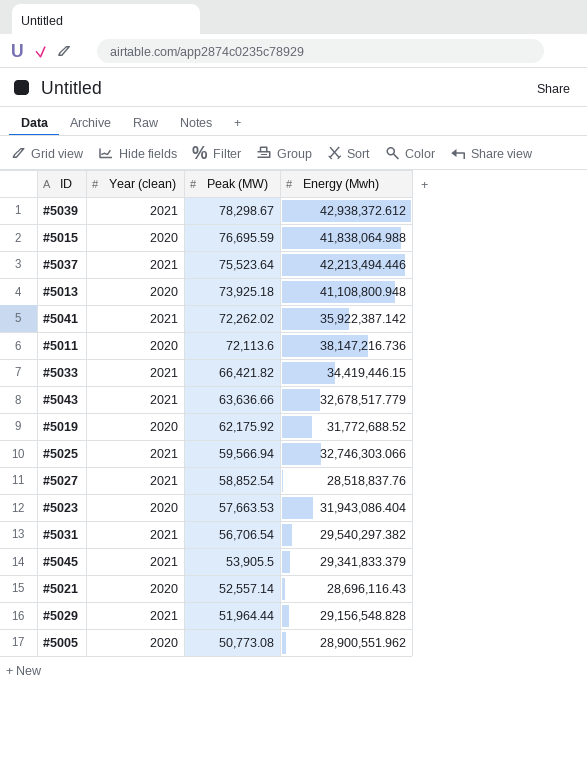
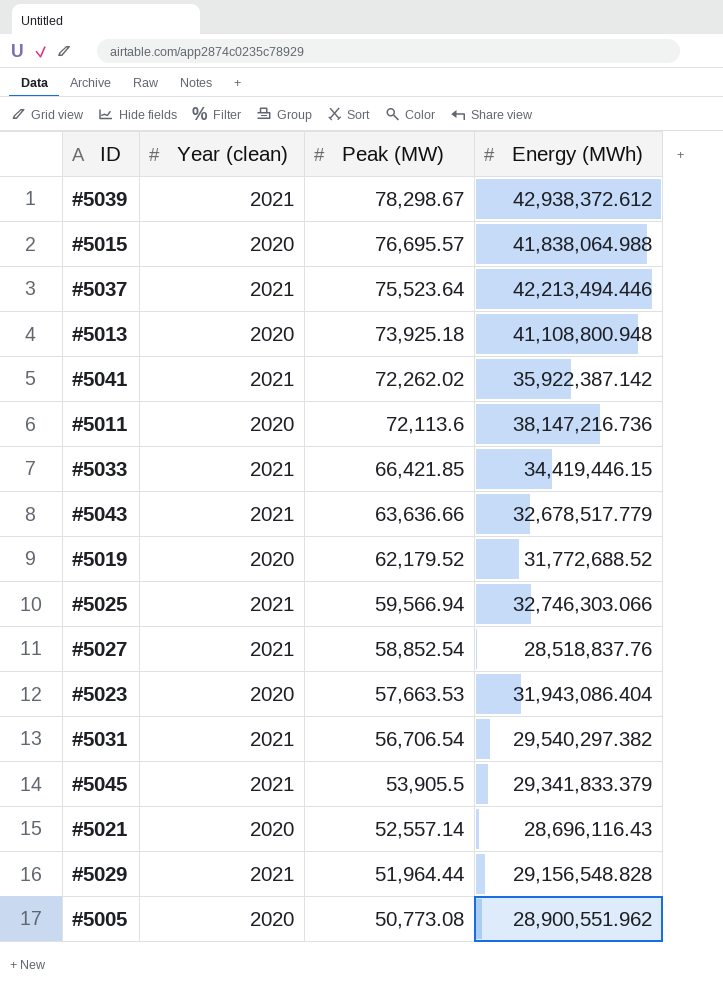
column name: Energy (Mwh) -> Energy (MWh)
#5015 | Peak (MW): 76,695.59 -> 76,695.57
#5033 | Peak (MW): 66,421.82 -> 66,421.85
#5019 | Peak (MW): 62,175.92 -> 62,179.52

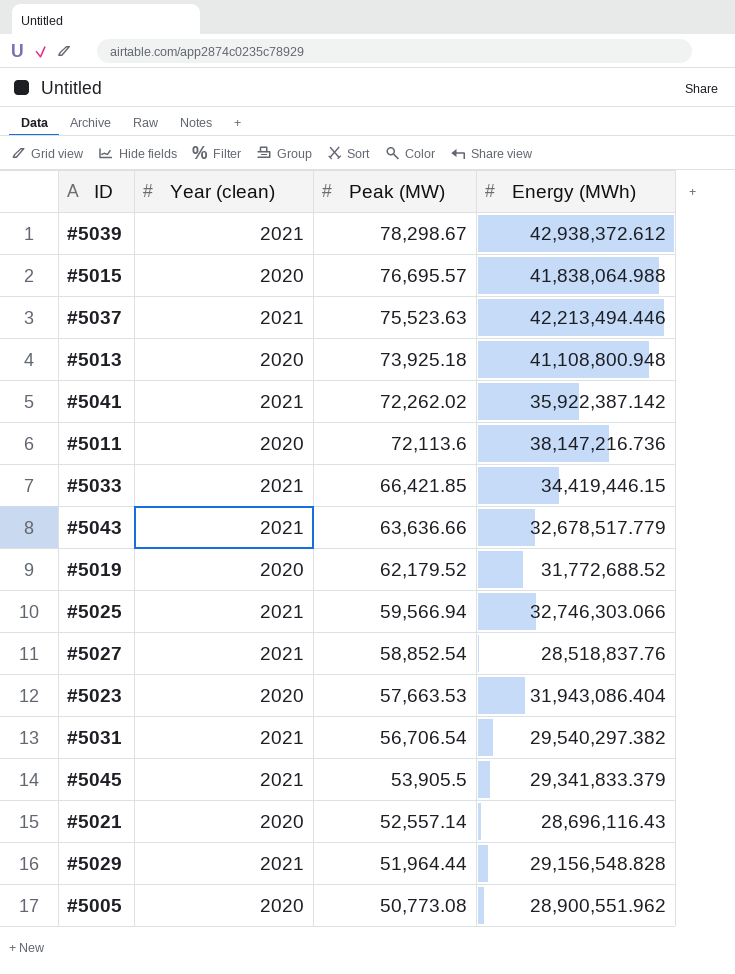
#5037 | Peak (MW): 75,523.64 -> 75,523.63

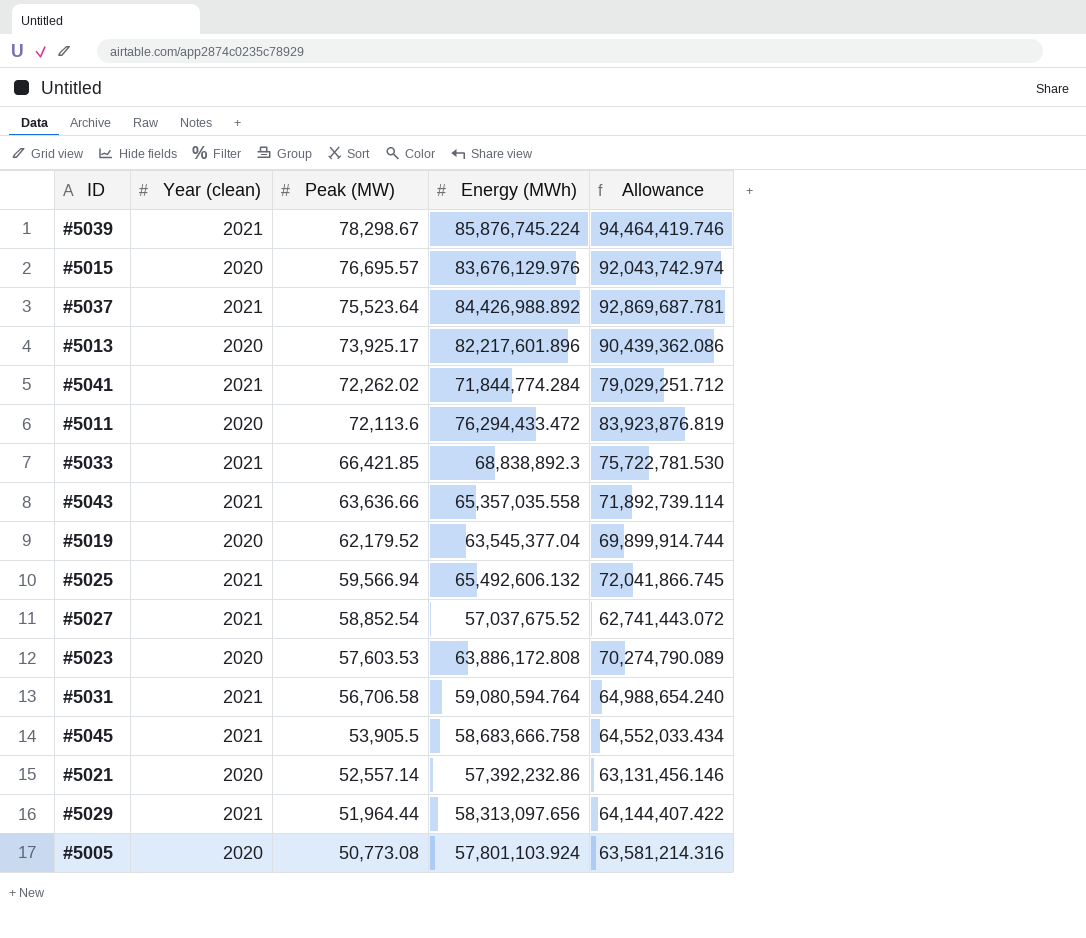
column Allowance | formula: none -> [Energy (MWh)] * 1.1
#5039 | Energy (MWh): 42,938,372.612 -> 85,876,745.224
#5015 | Energy (MWh): 41,838,064.988 -> 83,676,129.976
#5037 | Peak (MW): 75,523.63 -> 75,523.64
#5037 | Energy (MWh): 42,213,494.446 -> 84,426,988.892
#5013 | Peak (MW): 73,925.18 -> 73,925.17
#5013 | Energy (MWh): 41,108,800.948 -> 82,217,601.896
#5041 | Energy (MWh): 35,922,387.142 -> 71,844,774.284
#5011 | Energy (MWh): 38,147,216.736 -> 76,294,433.472
#5033 | Energy (MWh): 34,419,446.15 -> 68,838,892.3
#5043 | Energy (MWh): 32,678,517.779 -> 65,357,035.558
#5019 | Energy (MWh): 31,772,688.52 -> 63,545,377.04
#5025 | Energy (MWh): 32,746,303.066 -> 65,492,606.132
#5027 | Energy (MWh): 28,518,837.76 -> 57,037,675.52
#5023 | Peak (MW): 57,663.53 -> 57,603.53
#5023 | Energy (MWh): 31,943,086.404 -> 63,886,172.808
#5031 | Peak (MW): 56,706.54 -> 56,706.58
#5031 | Energy (MWh): 29,540,297.382 -> 59,080,594.764
#5045 | Energy (MWh): 29,341,833.379 -> 58,683,666.758
#5021 | Energy (MWh): 28,696,116.43 -> 57,392,232.86
#5029 | Energy (MWh): 29,156,548.828 -> 58,313,097.656
#5005 | Energy (MWh): 28,900,551.962 -> 57,801,103.924

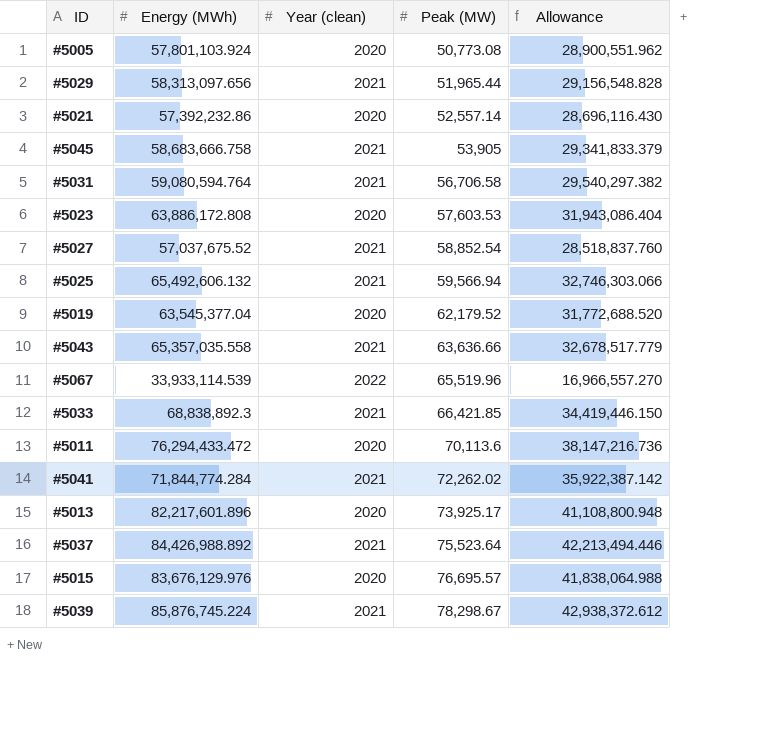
row order: Peak (MW) descending -> Peak (MW) ascending
column Energy (MWh) | position: 4 -> 2
column Allowance | formula: [Energy (MWh)] * 1.1 -> [Energy (MWh)] * 0.5
#5029 | Peak (MW): 51,964.44 -> 51,965.44
#5045 | Peak (MW): 53,905.5 -> 53,905
row #5067: none -> 33,933,114.539 | 2022 | 65,519.96 | 16,966,557.270
#5011 | Peak (MW): 72,113.6 -> 70,113.6

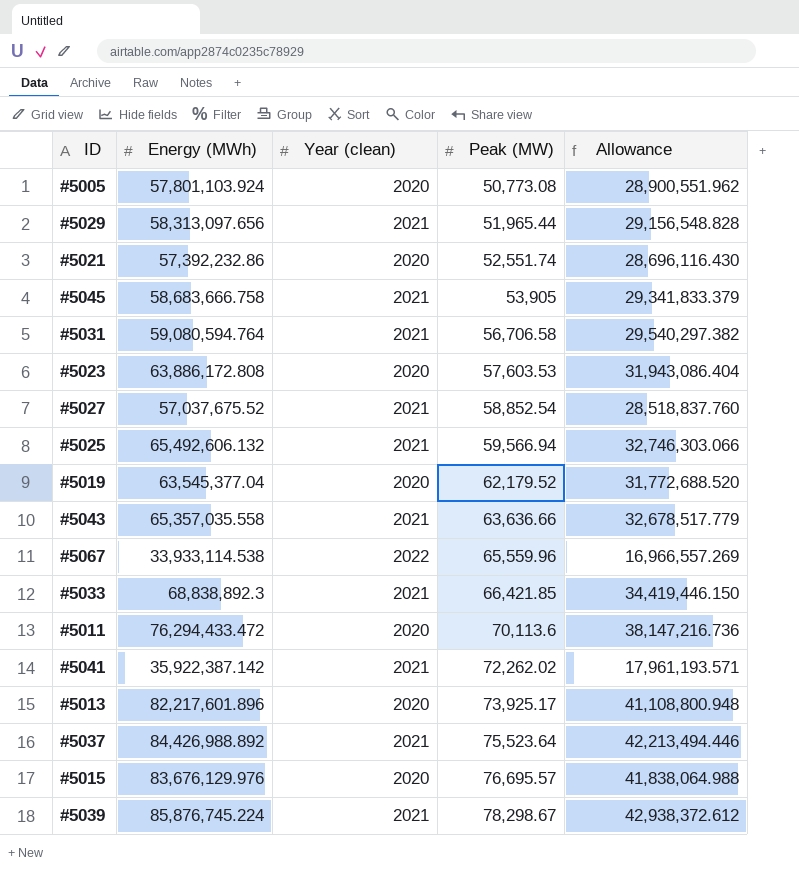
#5021 | Peak (MW): 52,557.14 -> 52,551.74
#5067 | Energy (MWh): 33,933,114.539 -> 33,933,114.538
#5067 | Peak (MW): 65,519.96 -> 65,559.96
#5067 | Allowance: 16,966,557.270 -> 16,966,557.269
#5041 | Energy (MWh): 71,844,774.284 -> 35,922,387.142
#5041 | Allowance: 35,922,387.142 -> 17,961,193.571

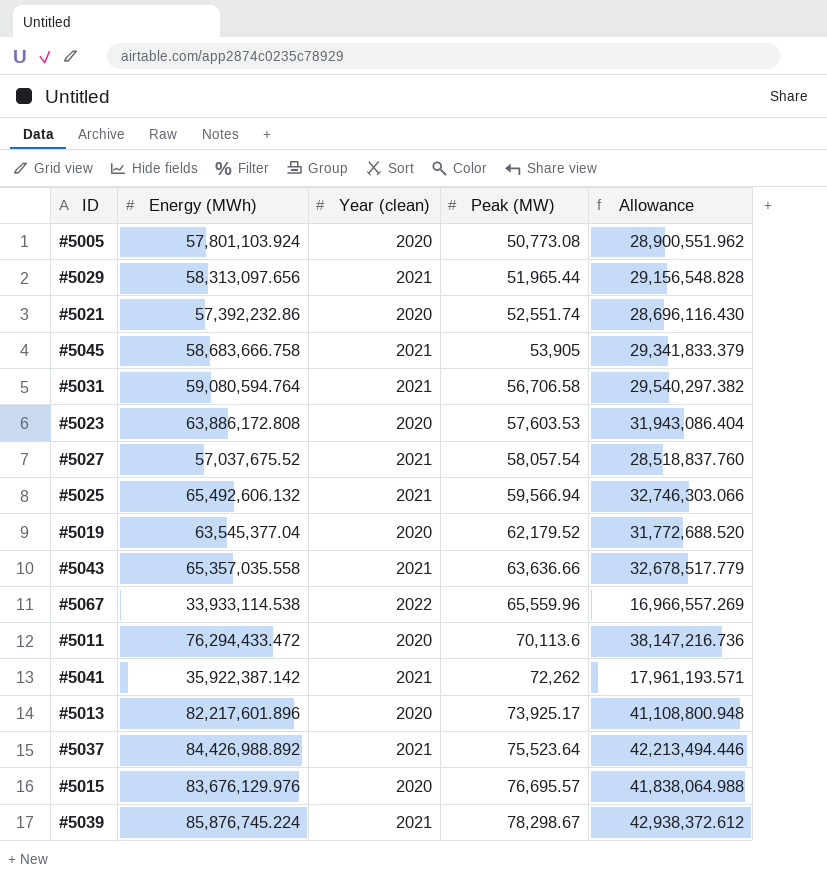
row #5033: 68,838,892.3 | 2021 | 66,421.85 | 34,419,446.150 -> none
#5027 | Peak (MW): 58,852.54 -> 58,057.54
#5041 | Peak (MW): 72,262.02 -> 72,262

